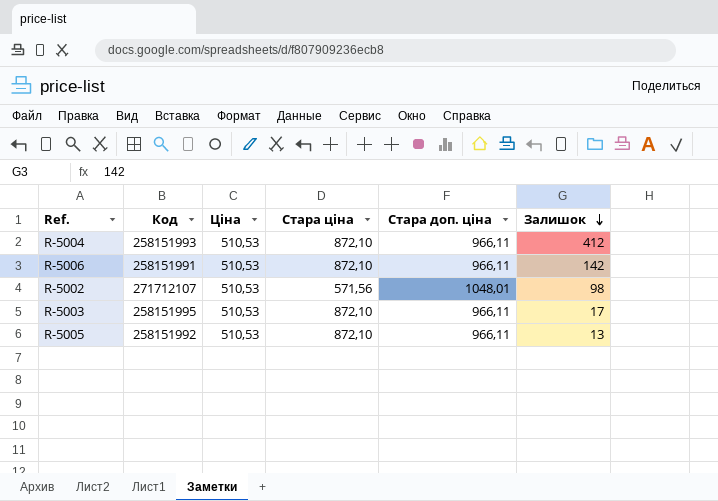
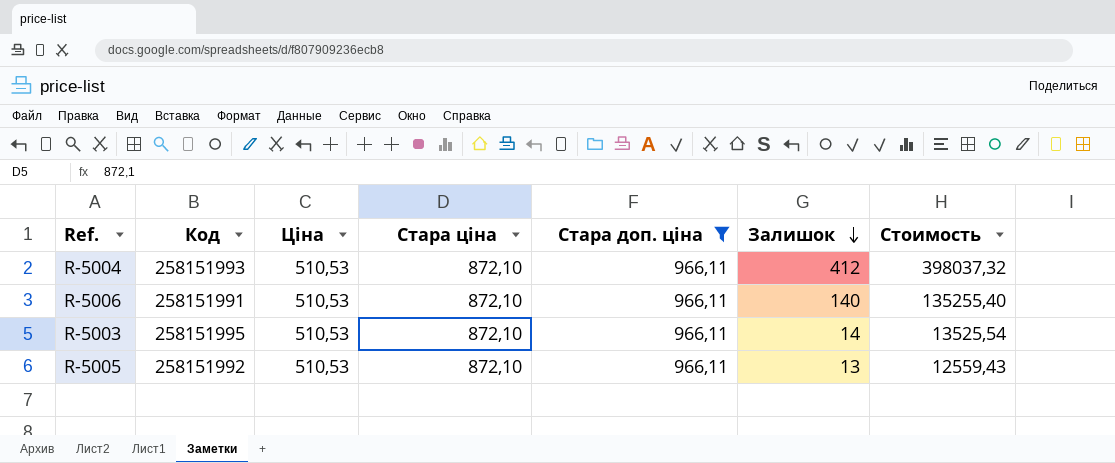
filter: none -> Стара доп. ціна = 966,11
column Стоимость | formula: none -> [Стара доп. ціна] * [Залишок]
R-5006 | Залишок: 142 -> 140
R-5003 | Залишок: 17 -> 14

